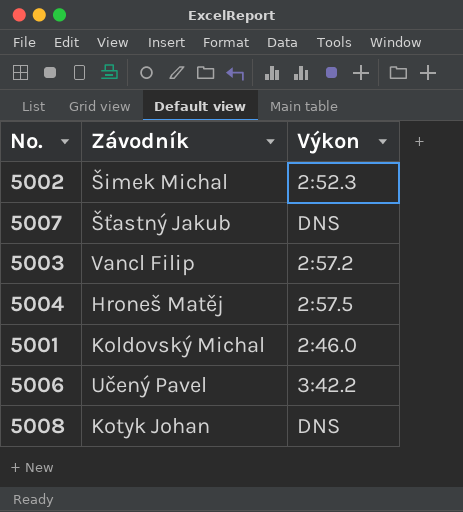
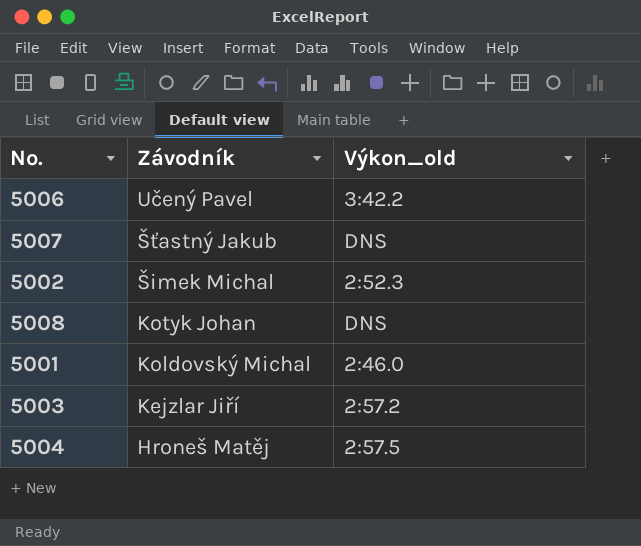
row order: none -> Závodník descending
column name: Výkon -> Výkon_old
5003 | Závodník: Vancl Filip -> Kejzlar Jiří

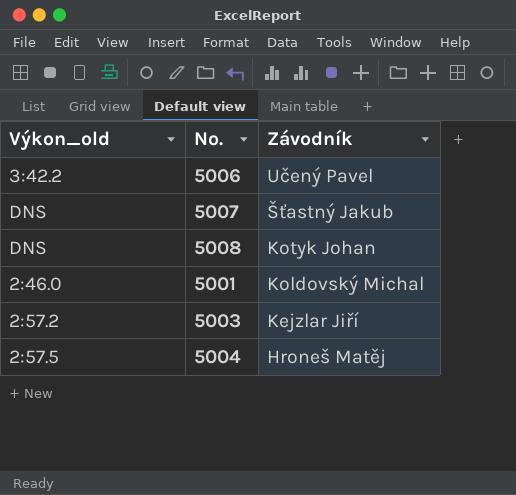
column Výkon_old | position: 3 -> 1
row 5002: Šimek Michal | 2:52.3 -> none

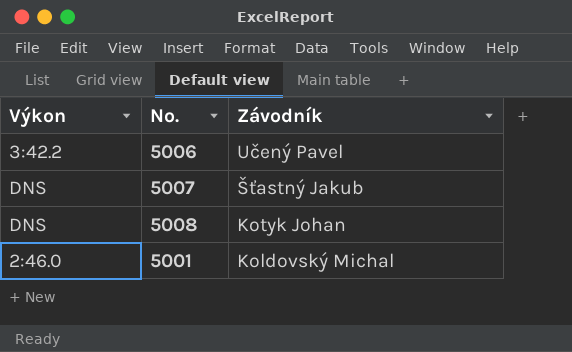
column name: Výkon_old -> Výkon
row 5003: 2:57.2 | Kejzlar Jiří -> none
row 5004: 2:57.5 | Hroneš Matěj -> none

